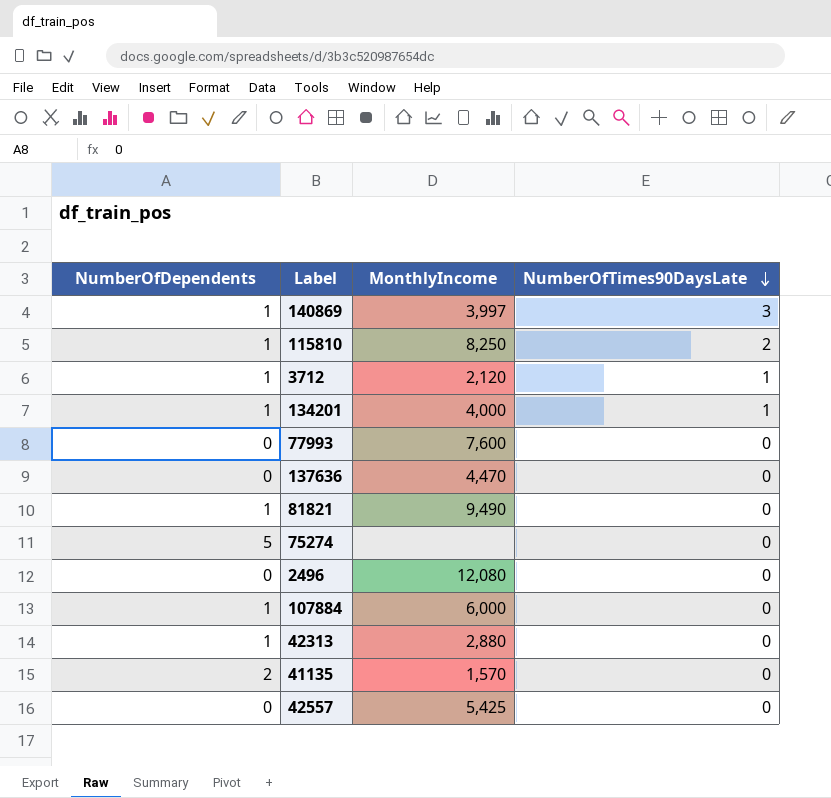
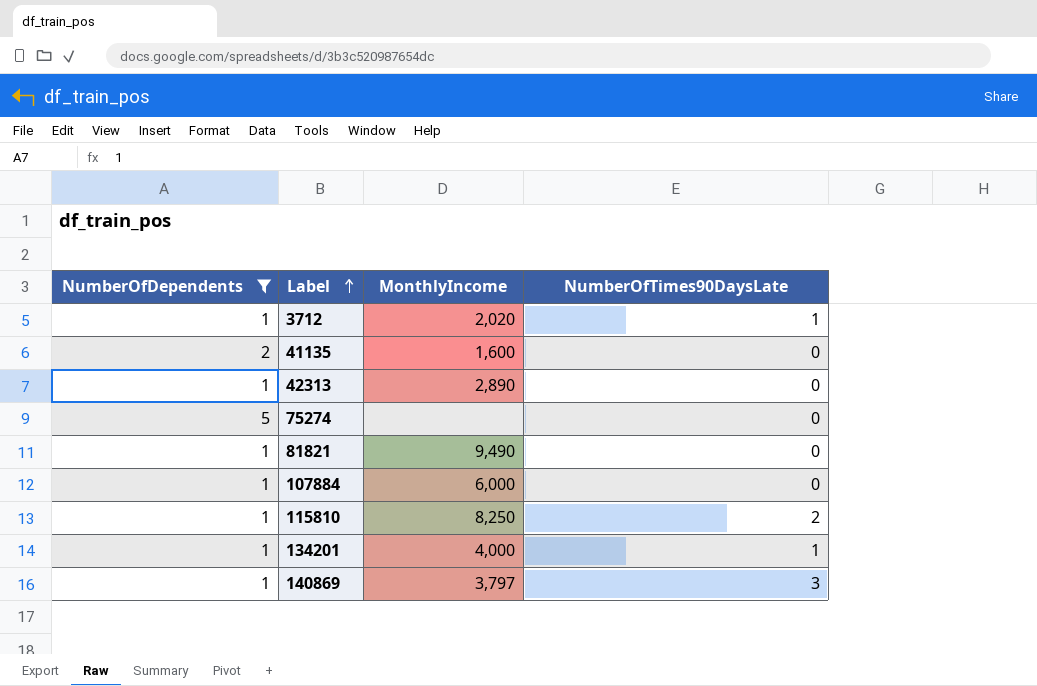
filter: none -> NumberOfDependents != 0
row order: NumberOfTimes90DaysLate descending -> Label ascending
3712 | MonthlyIncome: 2,120 -> 2,020
41135 | MonthlyIncome: 1,570 -> 1,600
42313 | MonthlyIncome: 2,880 -> 2,890
140869 | MonthlyIncome: 3,997 -> 3,797

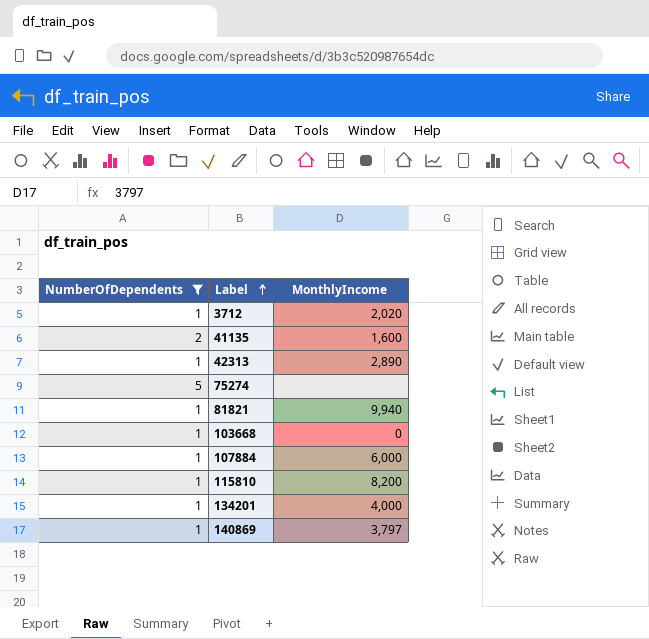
column NumberOfTimes90DaysLate | position: 4 -> none
81821 | MonthlyIncome: 9,490 -> 9,940
row 103668: none -> 1 | 0
115810 | MonthlyIncome: 8,250 -> 8,200

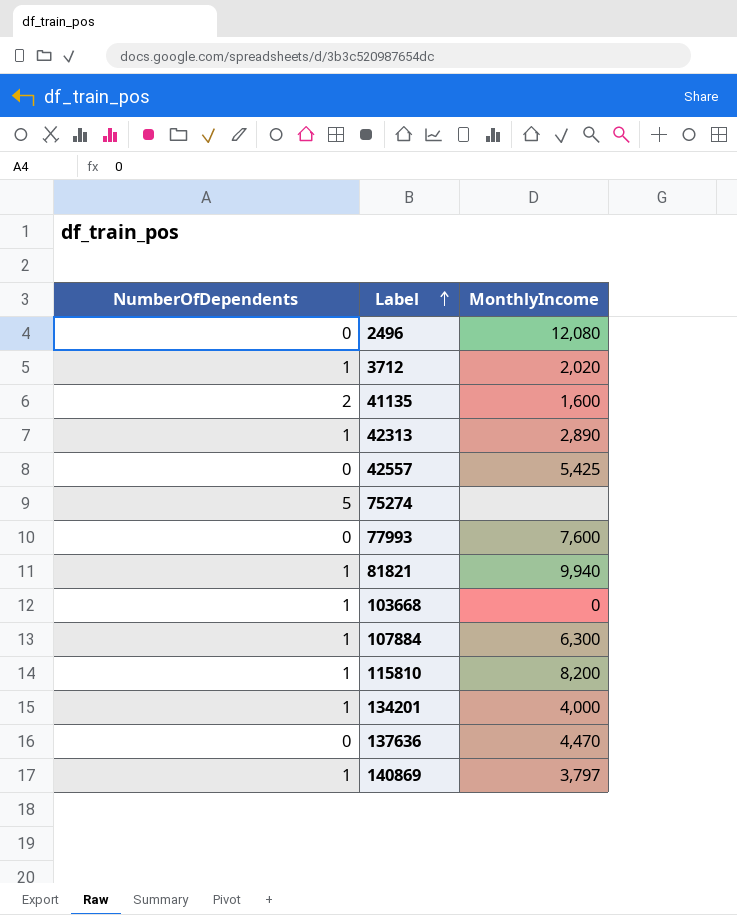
filter: NumberOfDependents != 0 -> none
107884 | MonthlyIncome: 6,000 -> 6,300

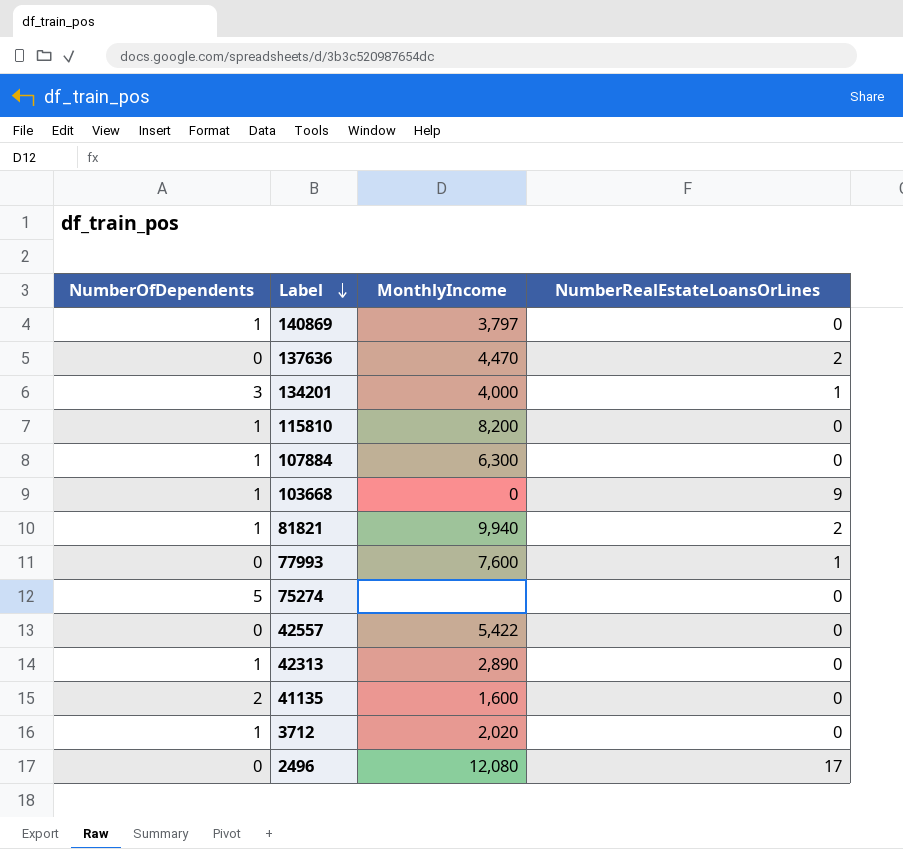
row order: Label ascending -> Label descending
column NumberRealEstateLoansOrLines | position: none -> 4
134201 | NumberOfDependents: 1 -> 3
42557 | MonthlyIncome: 5,425 -> 5,422

